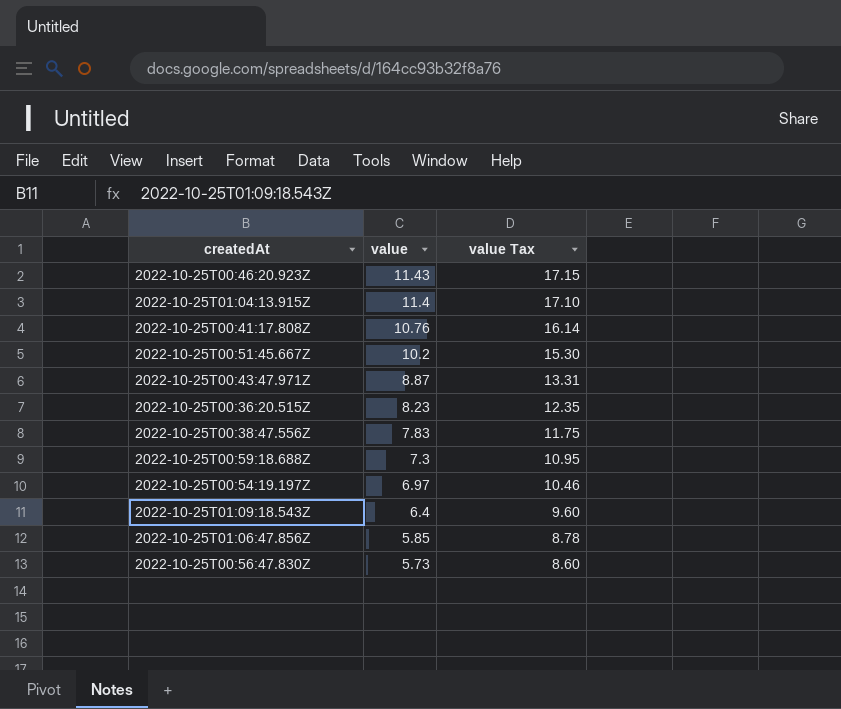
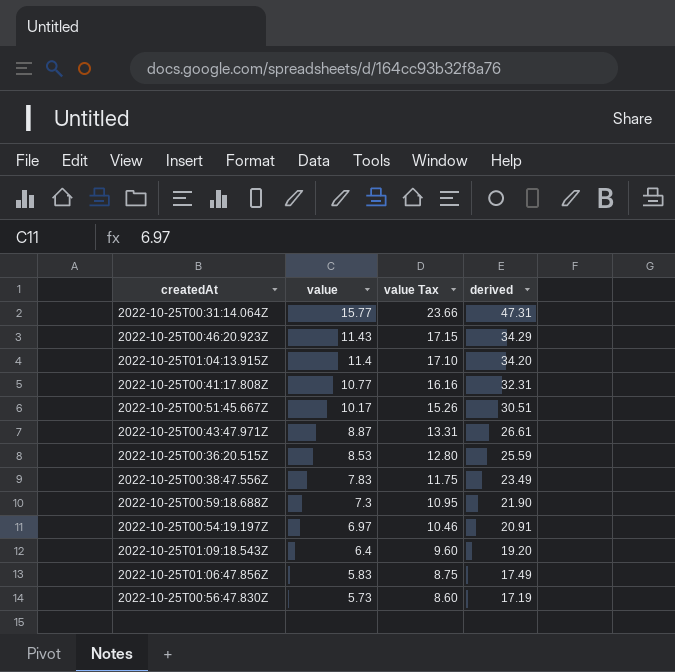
column derived | formula: none -> [value] * 3
row 2022-10-25T00:31:14.064Z: none -> 15.77 | 23.66 | 47.31
2022-10-25T00:41:17.808Z | value: 10.76 -> 10.77
2022-10-25T00:41:17.808Z | value Tax: 16.14 -> 16.16
2022-10-25T00:51:45.667Z | value: 10.2 -> 10.17
2022-10-25T00:51:45.667Z | value Tax: 15.30 -> 15.26
2022-10-25T00:36:20.515Z | value: 8.23 -> 8.53
2022-10-25T00:36:20.515Z | value Tax: 12.35 -> 12.80
2022-10-25T01:06:47.856Z | value: 5.85 -> 5.83
2022-10-25T01:06:47.856Z | value Tax: 8.78 -> 8.75

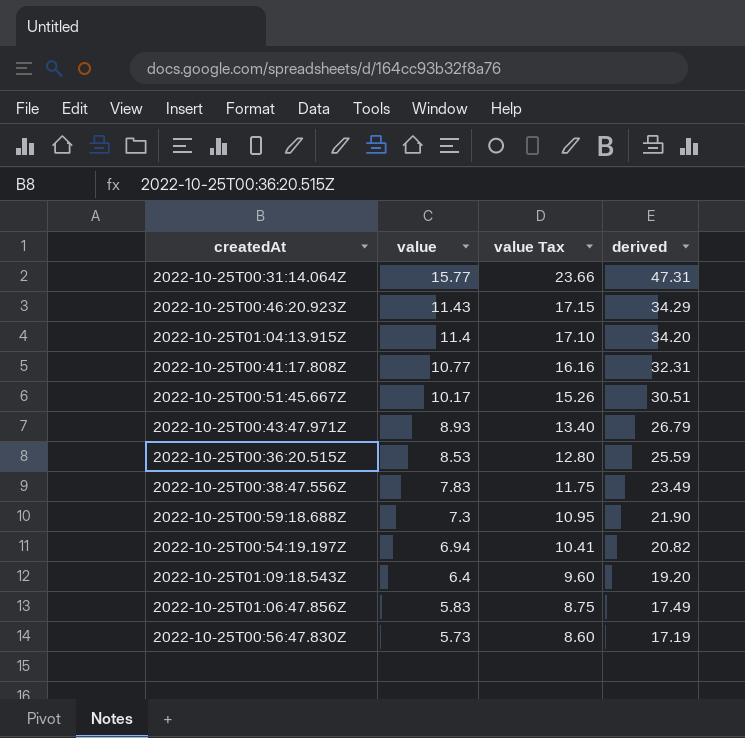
2022-10-25T00:43:47.971Z | value: 8.87 -> 8.93
2022-10-25T00:43:47.971Z | value Tax: 13.31 -> 13.40
2022-10-25T00:43:47.971Z | derived: 26.61 -> 26.79
2022-10-25T00:54:19.197Z | value: 6.97 -> 6.94
2022-10-25T00:54:19.197Z | value Tax: 10.46 -> 10.41
2022-10-25T00:54:19.197Z | derived: 20.91 -> 20.82

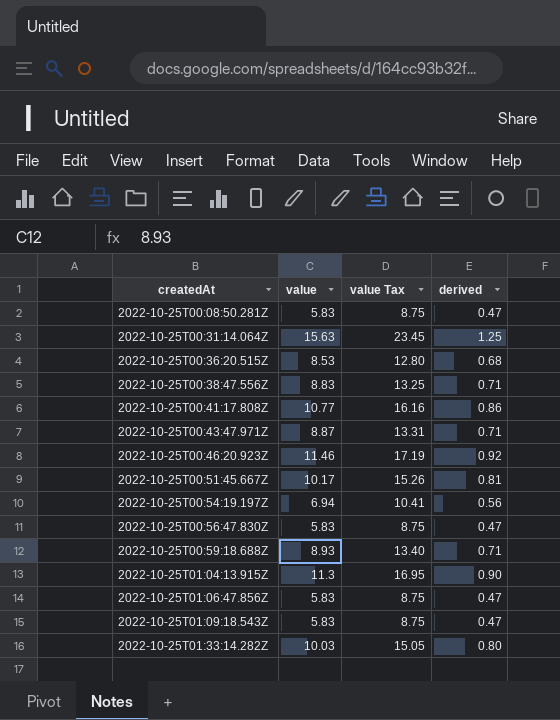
row order: value descending -> createdAt ascending
column derived | formula: [value] * 3 -> [value] * 0.08
row 2022-10-25T00:08:50.281Z: none -> 5.83 | 8.75 | 0.47
2022-10-25T00:31:14.064Z | value: 15.77 -> 15.63
2022-10-25T00:31:14.064Z | value Tax: 23.66 -> 23.45
2022-10-25T00:38:47.556Z | value: 7.83 -> 8.83
2022-10-25T00:38:47.556Z | value Tax: 11.75 -> 13.25
2022-10-25T00:43:47.971Z | value: 8.93 -> 8.87
2022-10-25T00:43:47.971Z | value Tax: 13.40 -> 13.31
2022-10-25T00:46:20.923Z | value: 11.43 -> 11.46
2022-10-25T00:46:20.923Z | value Tax: 17.15 -> 17.19
2022-10-25T00:56:47.830Z | value: 5.73 -> 5.83
2022-10-25T00:56:47.830Z | value Tax: 8.60 -> 8.75
2022-10-25T00:59:18.688Z | value: 7.3 -> 8.93
2022-10-25T00:59:18.688Z | value Tax: 10.95 -> 13.40
2022-10-25T01:04:13.915Z | value: 11.4 -> 11.3
2022-10-25T01:04:13.915Z | value Tax: 17.10 -> 16.95
2022-10-25T01:09:18.543Z | value: 6.4 -> 5.83
2022-10-25T01:09:18.543Z | value Tax: 9.60 -> 8.75
row 2022-10-25T01:33:14.282Z: none -> 10.03 | 15.05 | 0.80

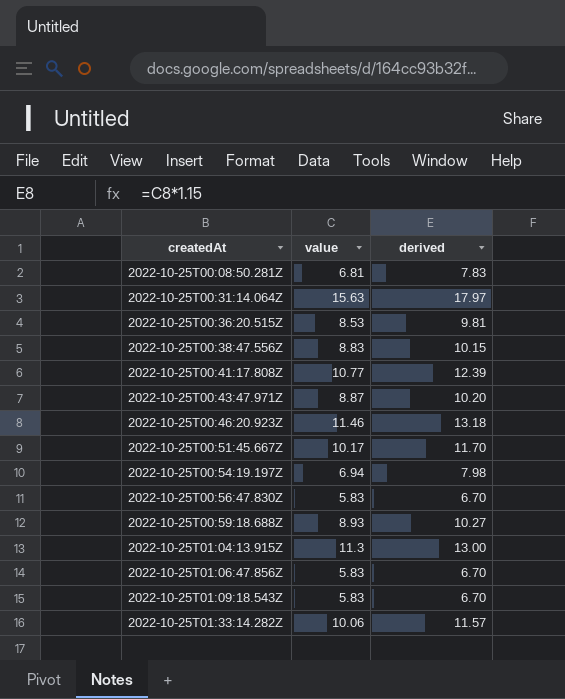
column value Tax | formula: [value] * 1.5 -> none
column derived | formula: [value] * 0.08 -> [value] * 1.15
2022-10-25T00:08:50.281Z | value: 5.83 -> 6.81
2022-10-25T01:33:14.282Z | value: 10.03 -> 10.06

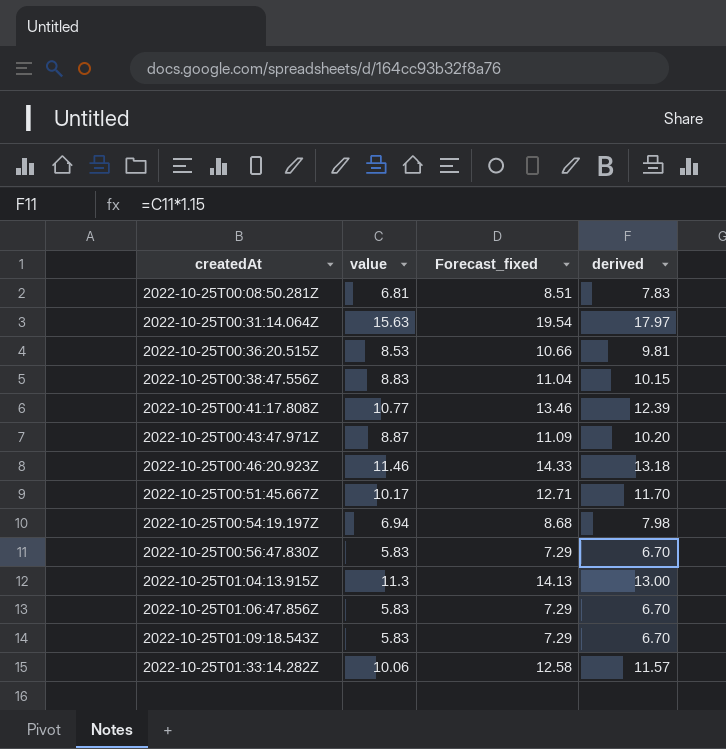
column Forecast_fixed | formula: none -> [value] * 1.25
row 2022-10-25T00:59:18.688Z: 8.93 | 10.27 -> none

